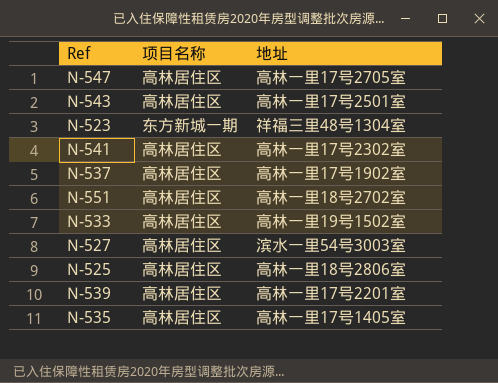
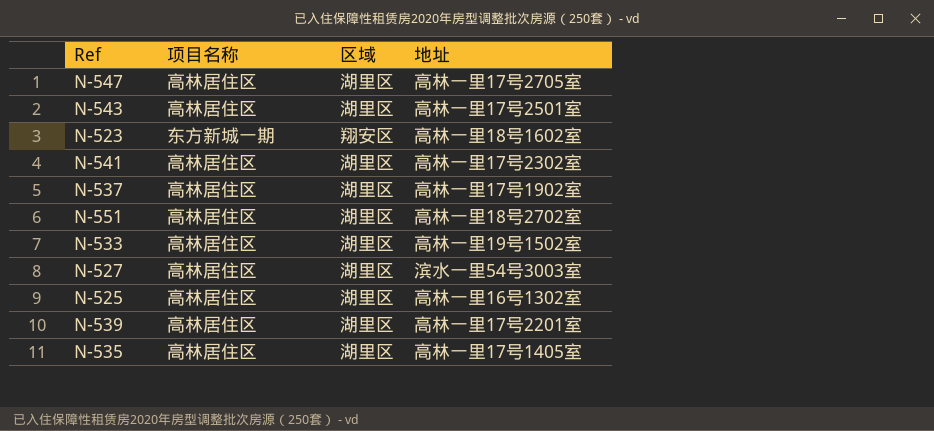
column 区域 | position: none -> 3
N-523 | 地址: 祥福三里48号1304室 -> 高林一里18号1602室
N-525 | 地址: 高林一里18号2806室 -> 高林一里16号1302室

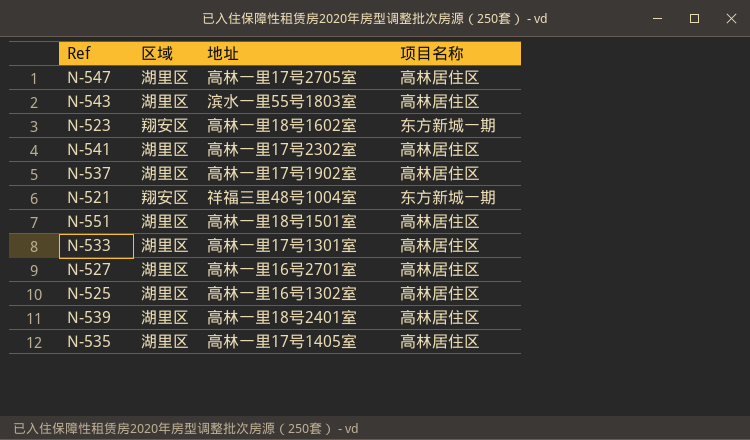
column 项目名称 | position: 2 -> 4
N-543 | 地址: 高林一里17号2501室 -> 滨水一里55号1803室
row N-521: none -> 翔安区 | 祥福三里48号1004室 | 东方新城一期
N-551 | 地址: 高林一里18号2702室 -> 高林一里18号1501室
N-533 | 地址: 高林一里19号1502室 -> 高林一里17号1301室
N-527 | 地址: 滨水一里54号3003室 -> 高林一里16号2701室
N-539 | 地址: 高林一里17号2201室 -> 高林一里18号2401室

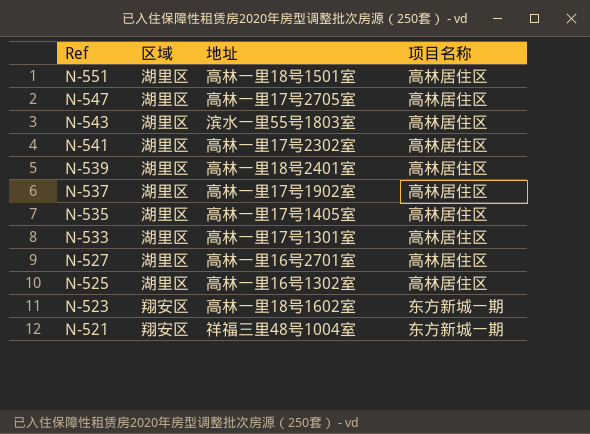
row order: none -> Ref descending

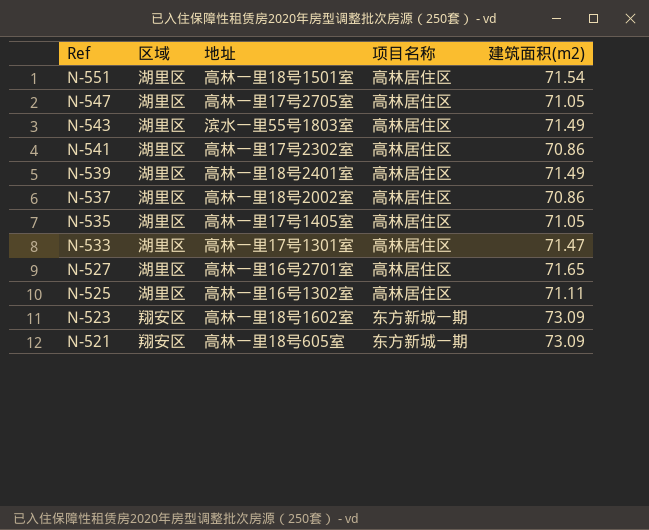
column 建筑面积(m2) | position: none -> 5
N-537 | 地址: 高林一里17号1902室 -> 高林一里18号2002室
N-521 | 地址: 祥福三里48号1004室 -> 高林一里18号605室

